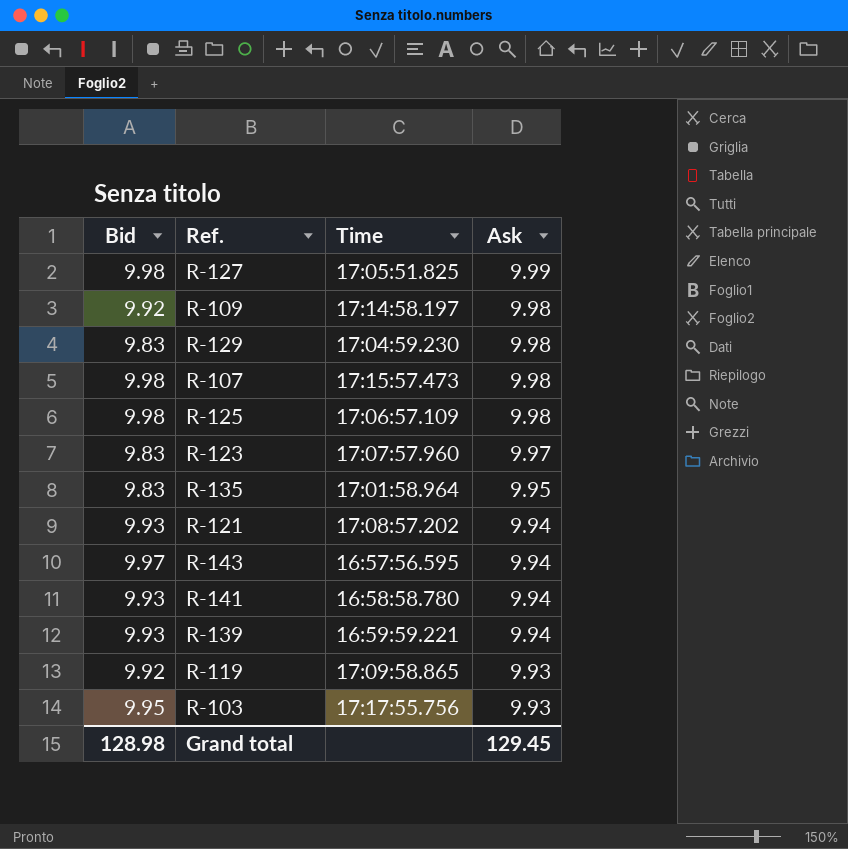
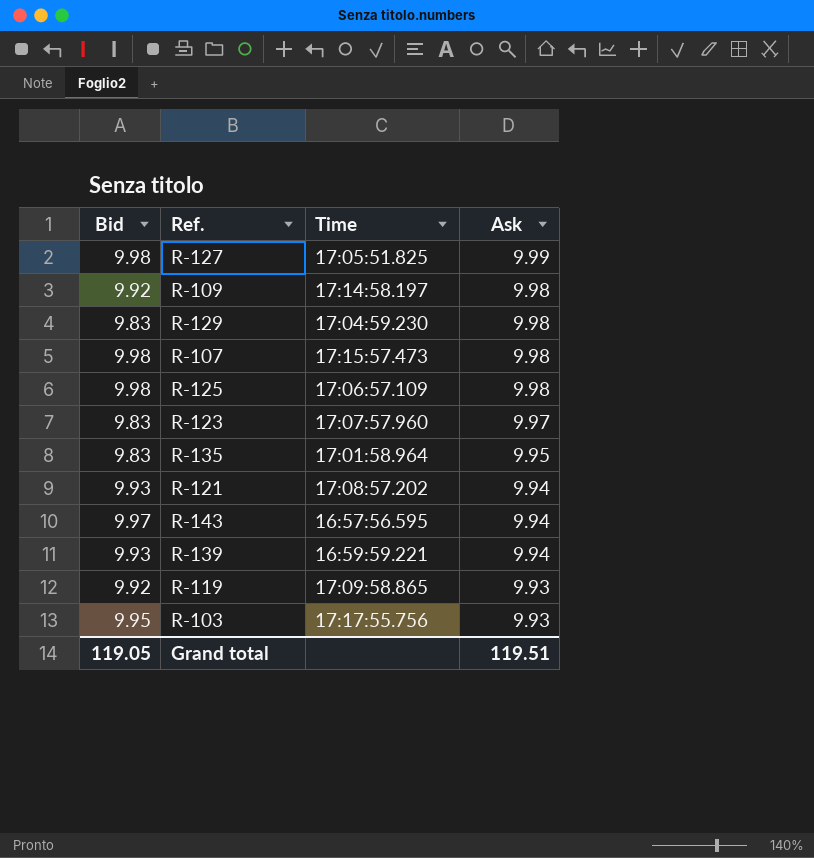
row R-141: 9.93 | 16:58:58.780 | 9.94 -> none
Grand total | Bid: 128.98 -> 119.05
Grand total | Ask: 129.45 -> 119.51

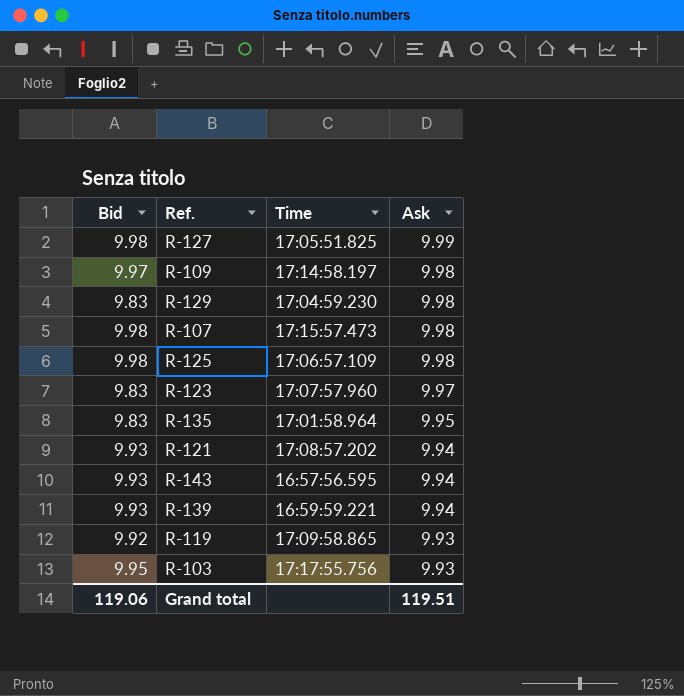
R-109 | Bid: 9.92 -> 9.97
R-143 | Bid: 9.97 -> 9.93
Grand total | Bid: 119.05 -> 119.06

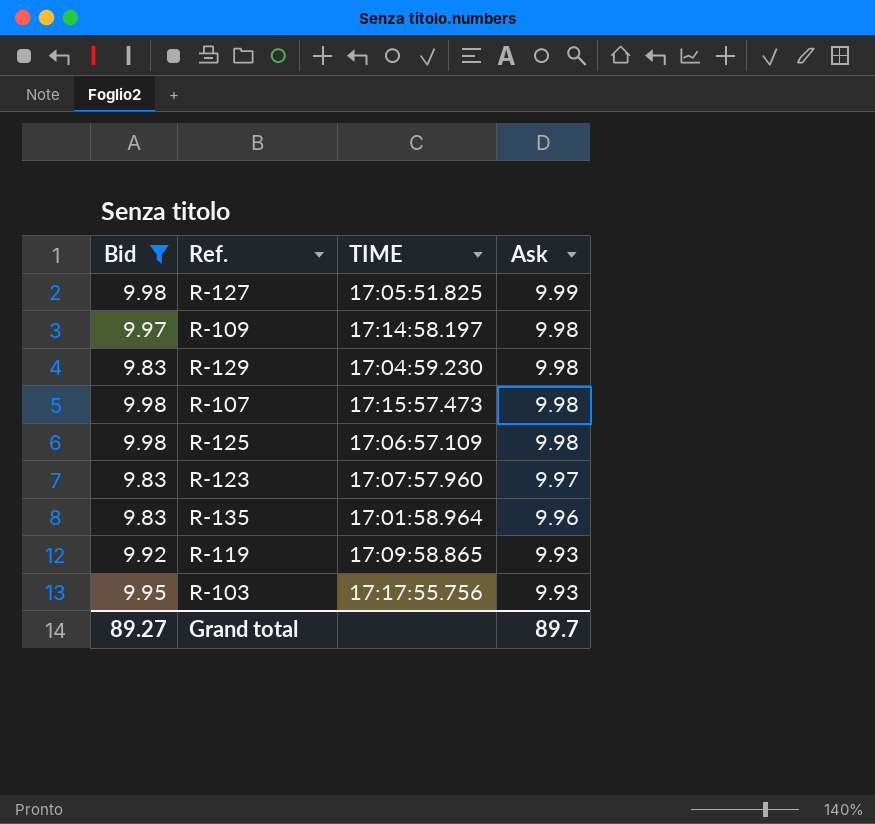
filter: none -> Bid != 9.93
column name: Time -> TIME
R-135 | Ask: 9.95 -> 9.96
Grand total | Bid: 119.06 -> 89.27
Grand total | Ask: 119.51 -> 89.7

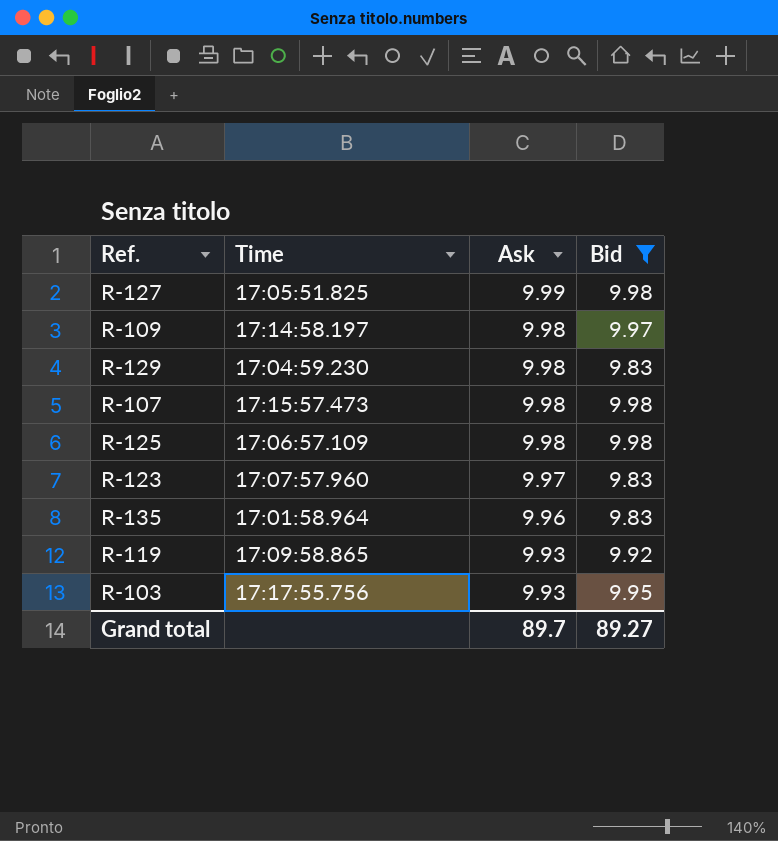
column name: TIME -> Time
column Bid | position: 1 -> 4

